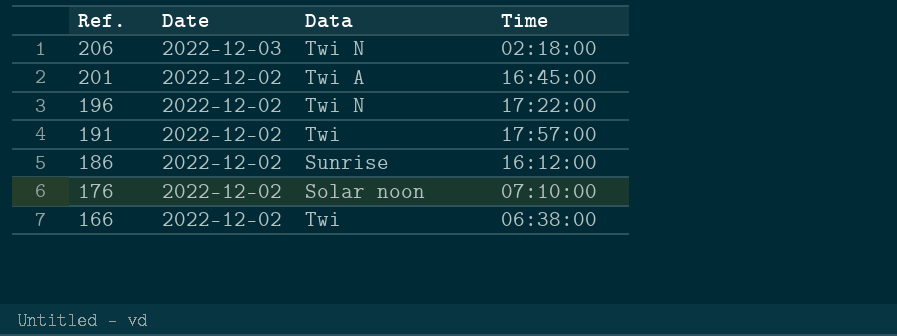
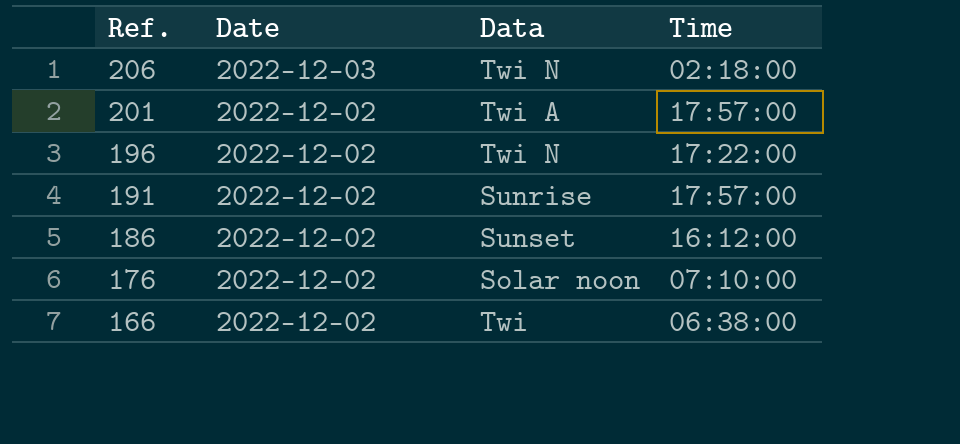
201 | Time: 16:45:00 -> 17:57:00
191 | Data: Twi -> Sunrise
186 | Data: Sunrise -> Sunset

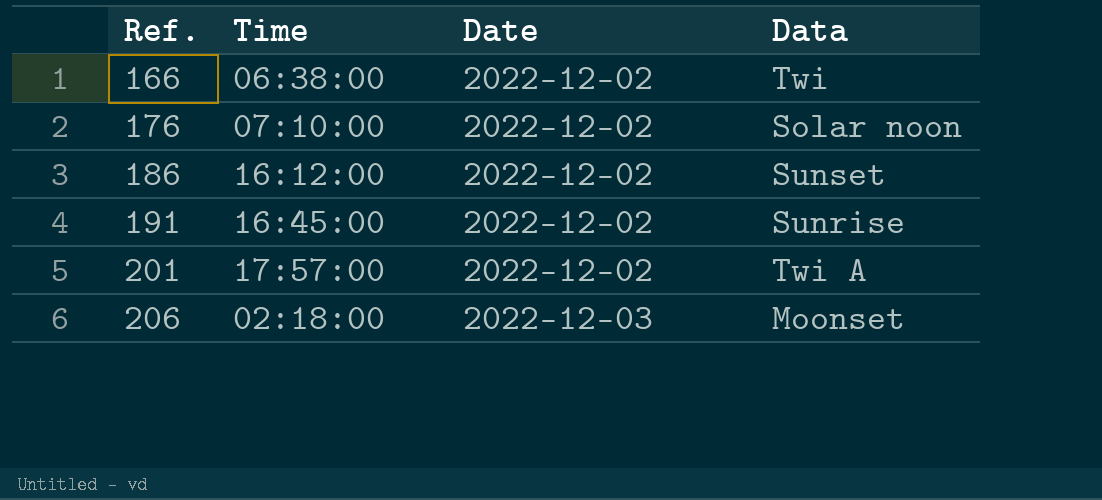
row order: Ref. descending -> Ref. ascending
column Time | position: 4 -> 2
row 196: 2022-12-02 | Twi N | 17:22:00 -> none
191 | Time: 17:57:00 -> 16:45:00
206 | Data: Twi N -> Moonset

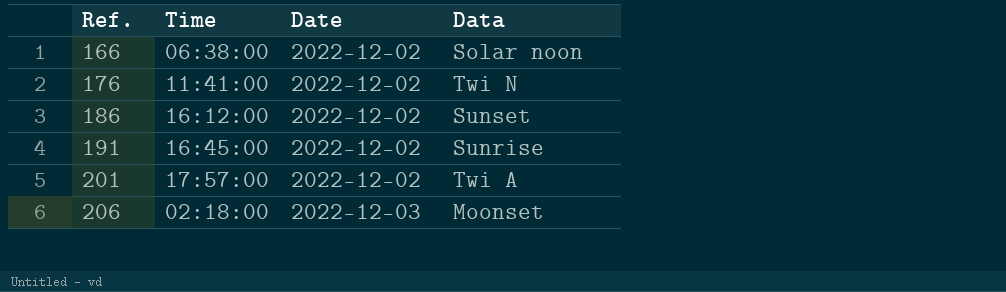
166 | Data: Twi -> Solar noon
176 | Time: 07:10:00 -> 11:41:00
176 | Data: Solar noon -> Twi N

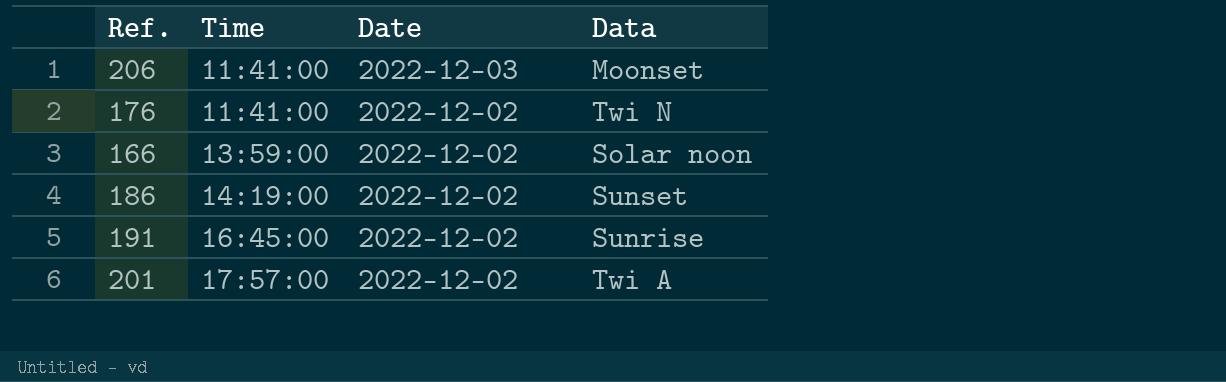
row order: Ref. ascending -> Time ascending
206 | Time: 02:18:00 -> 11:41:00
166 | Time: 06:38:00 -> 13:59:00
186 | Time: 16:12:00 -> 14:19:00

